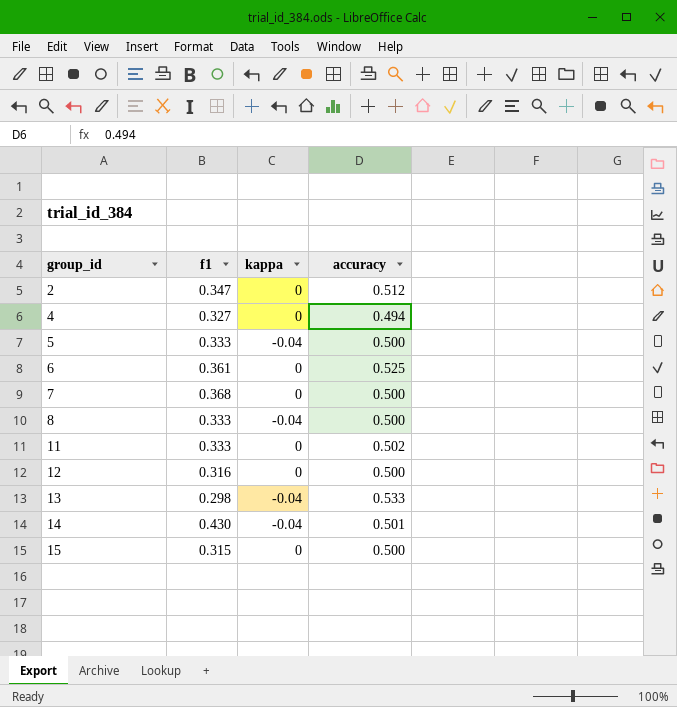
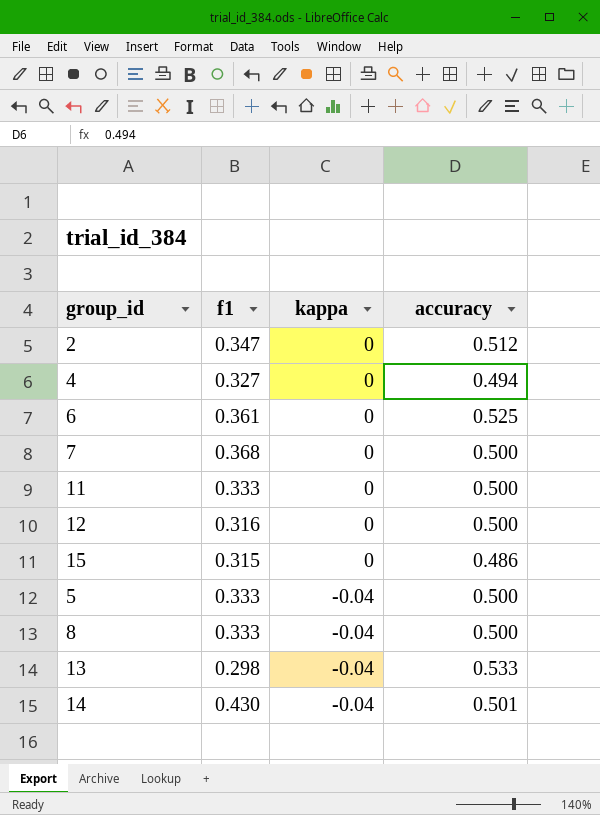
row order: group_id ascending -> kappa descending
11 | accuracy: 0.502 -> 0.500
15 | accuracy: 0.500 -> 0.486

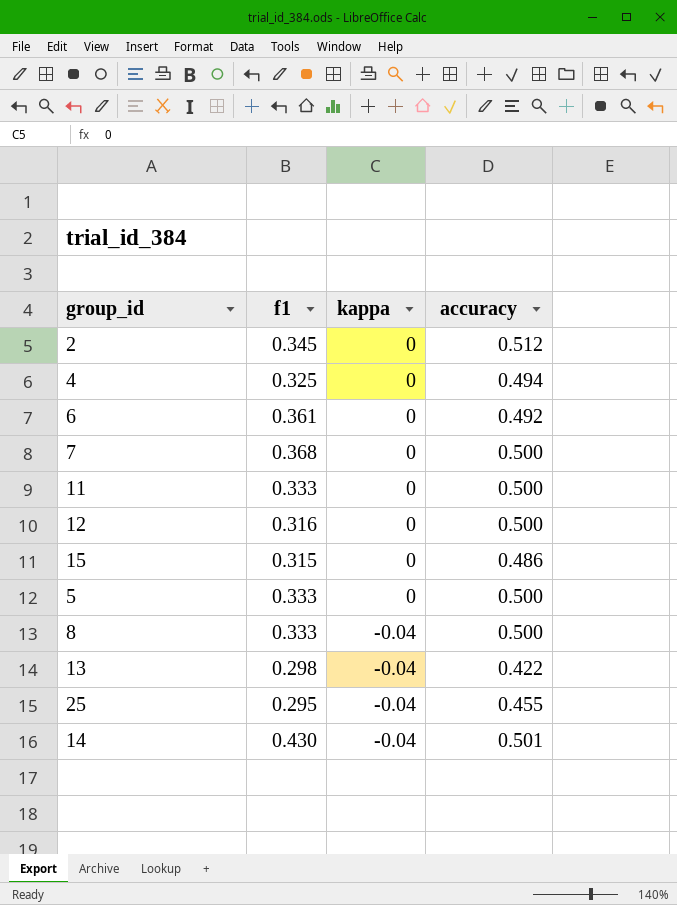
2 | f1: 0.347 -> 0.345
4 | f1: 0.327 -> 0.325
6 | accuracy: 0.525 -> 0.492
5 | kappa: -0.04 -> 0
13 | accuracy: 0.533 -> 0.422
row 25: none -> 0.295 | -0.04 | 0.455

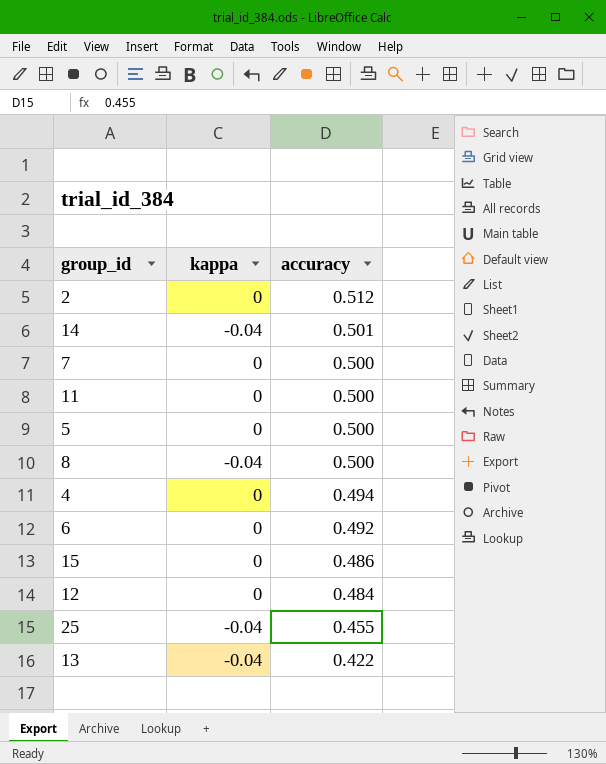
row order: kappa descending -> accuracy descending
column f1 | position: 2 -> none
12 | accuracy: 0.500 -> 0.484

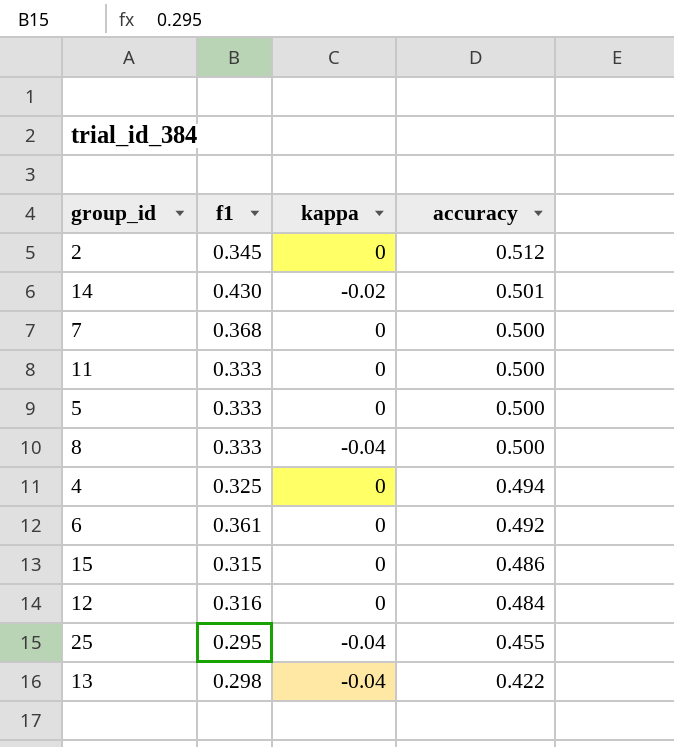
column f1 | position: none -> 2
14 | kappa: -0.04 -> -0.02

